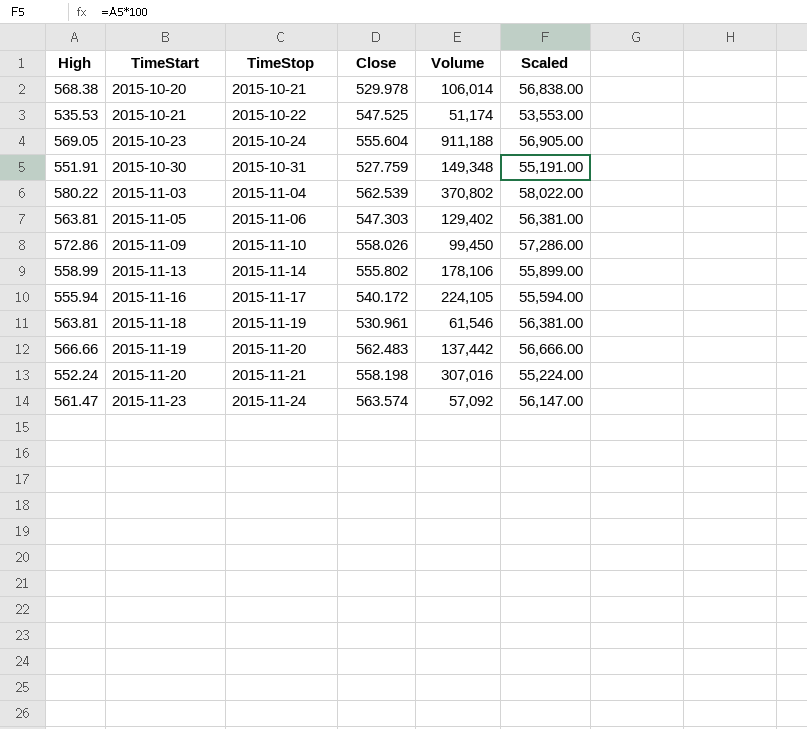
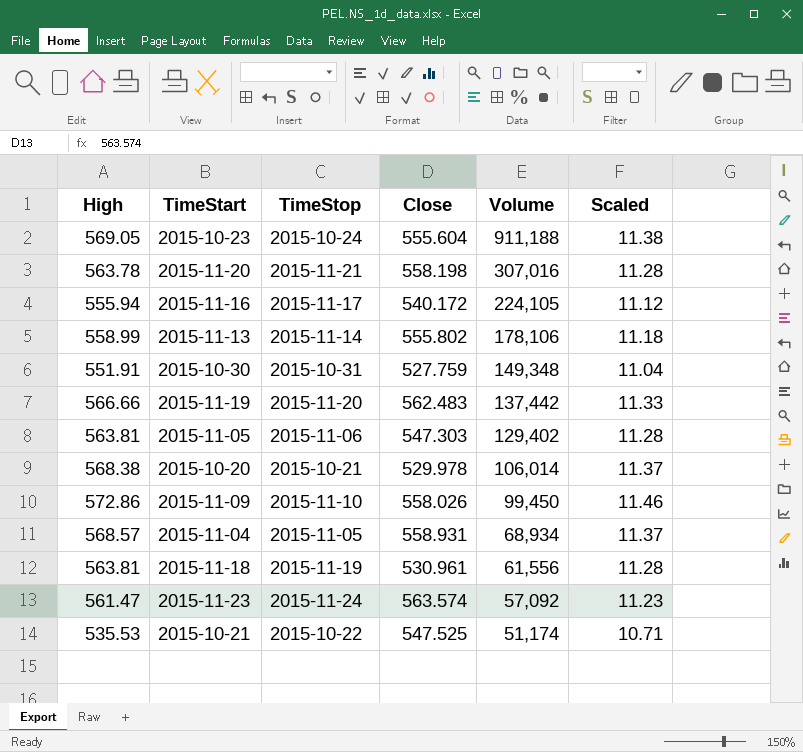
row order: TimeStart ascending -> Volume descending
column Scaled | formula: [High] * 100 -> [High] * 0.02
row 2015-11-03: 580.22 | 2015-11-04 | 562.539 | 370,802 | 58,022.00 -> none
2015-11-20 | High: 552.24 -> 563.78
row 2015-11-04: none -> 568.57 | 2015-11-05 | 558.931 | 68,934 | 11.37
2015-11-18 | Volume: 61,546 -> 61,556

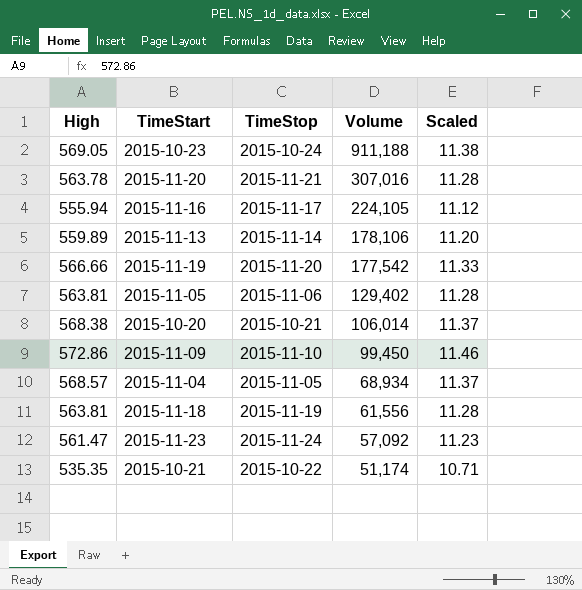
column Close | position: 4 -> none
row 2015-10-30: 551.91 | 2015-10-31 | 527.759 | 149,348 | 11.04 -> none
2015-11-13 | High: 558.99 -> 559.89
2015-11-13 | Scaled: 11.18 -> 11.20
2015-11-19 | Volume: 137,442 -> 177,542
2015-10-21 | High: 535.53 -> 535.35

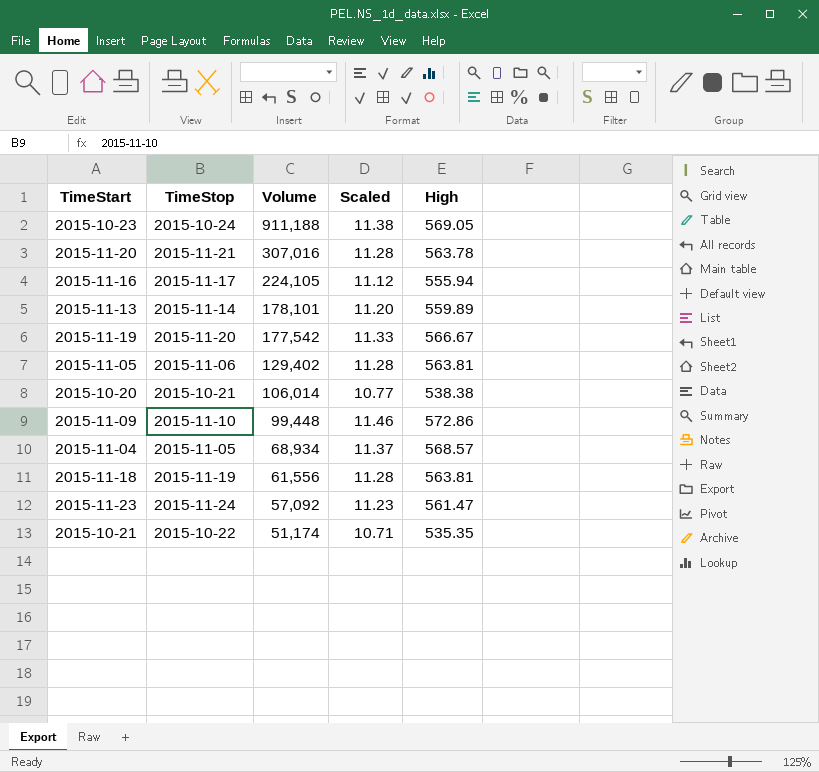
column High | position: 1 -> 5
2015-11-13 | Volume: 178,106 -> 178,101
2015-11-19 | High: 566.66 -> 566.67
2015-10-20 | Scaled: 11.37 -> 10.77
2015-10-20 | High: 568.38 -> 538.38
2015-11-09 | Volume: 99,450 -> 99,448

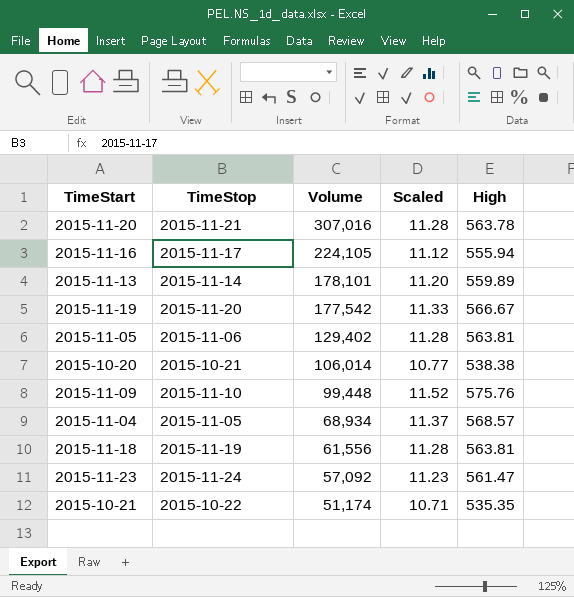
row 2015-10-23: 2015-10-24 | 911,188 | 11.38 | 569.05 -> none
2015-11-09 | Scaled: 11.46 -> 11.52
2015-11-09 | High: 572.86 -> 575.76

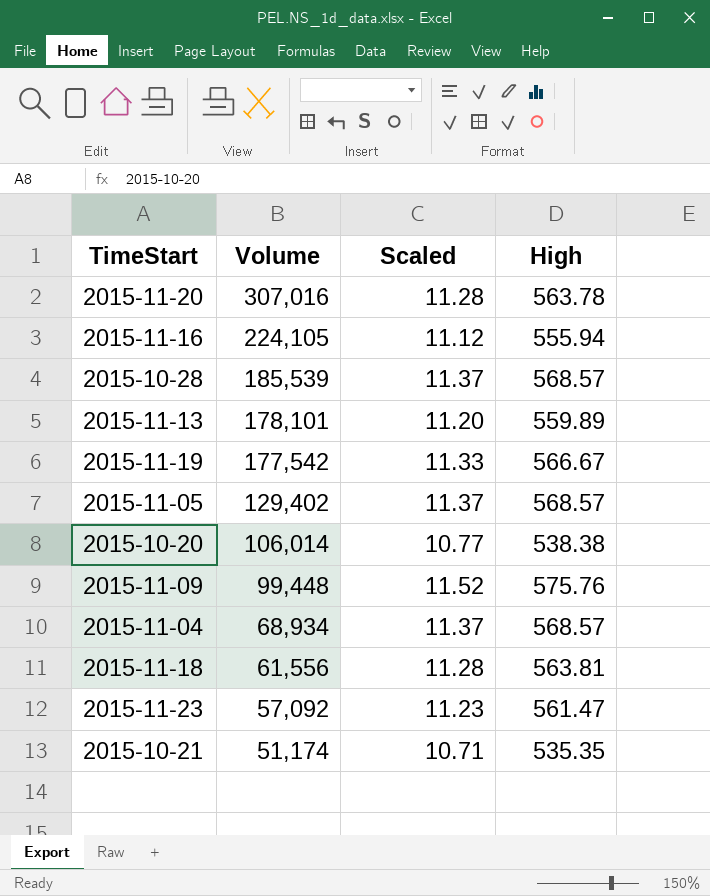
column TimeStop | position: 2 -> none
row 2015-10-28: none -> 185,539 | 11.37 | 568.57
2015-11-05 | Scaled: 11.28 -> 11.37
2015-11-05 | High: 563.81 -> 568.57

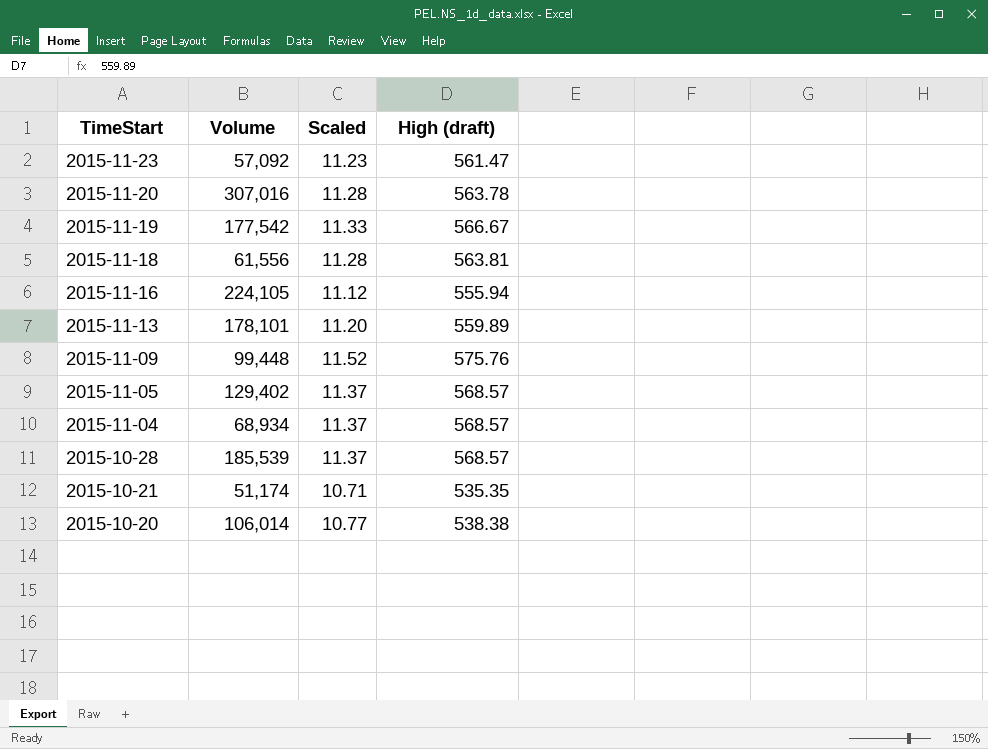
row order: Volume descending -> TimeStart descending
column name: High -> High (draft)

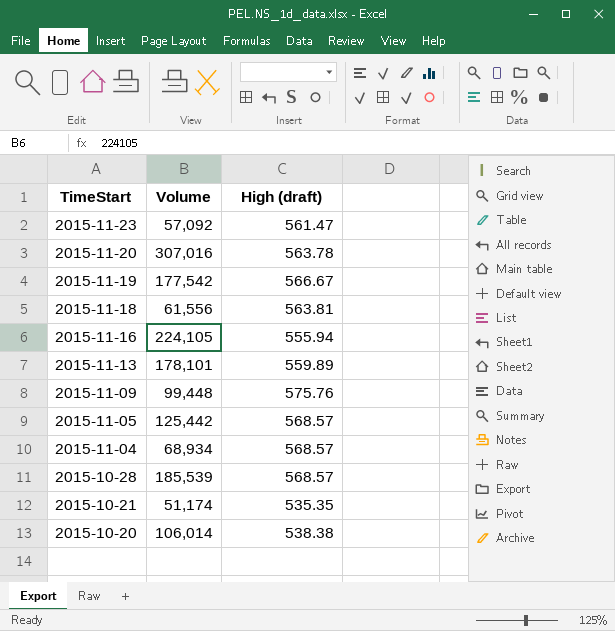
column Scaled | formula: [High (draft)] * 0.02 -> none
2015-11-05 | Volume: 129,402 -> 125,442

